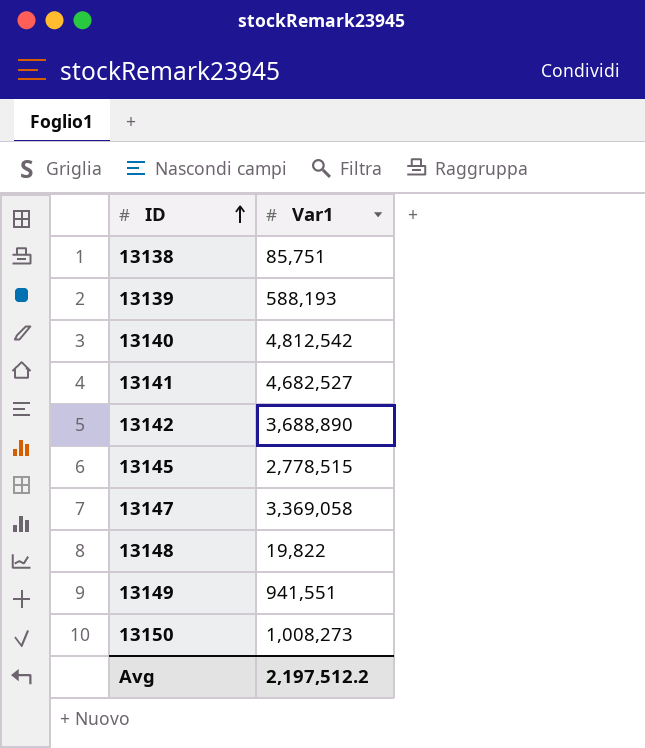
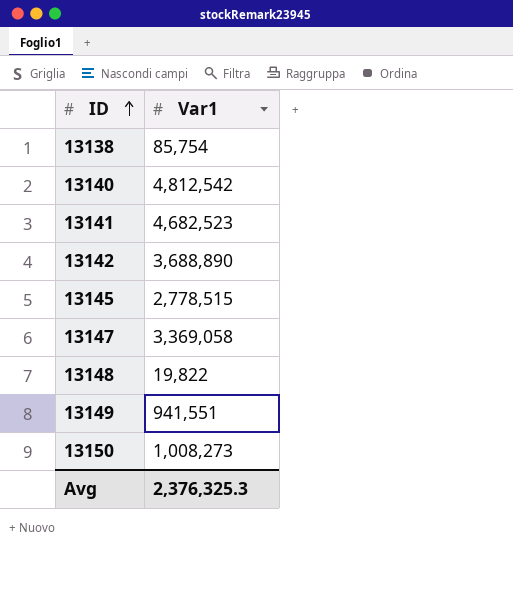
row 13139: 588,193 -> none
13138 | Var1: 85,751 -> 85,754
13141 | Var1: 4,682,527 -> 4,682,523
Avg | Var1: 2,197,512.2 -> 2,376,325.3

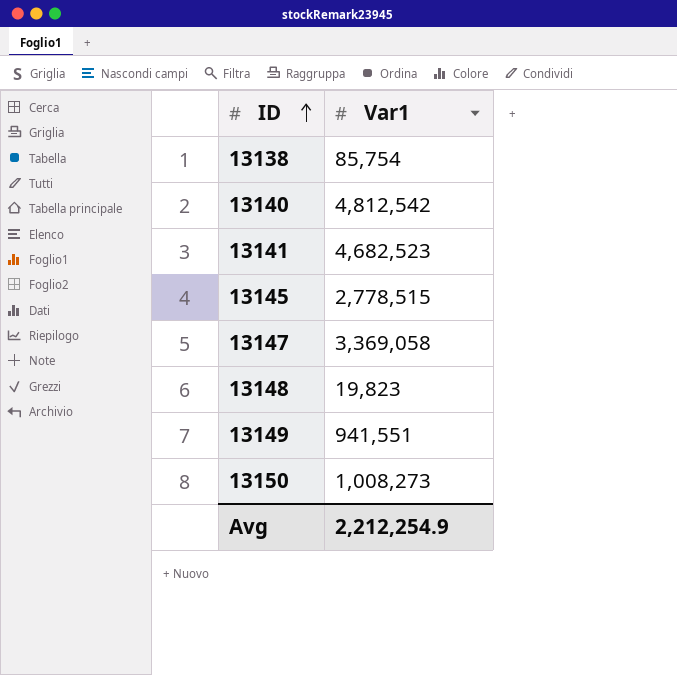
row 13142: 3,688,890 -> none
13148 | Var1: 19,822 -> 19,823
Avg | Var1: 2,376,325.3 -> 2,212,254.9

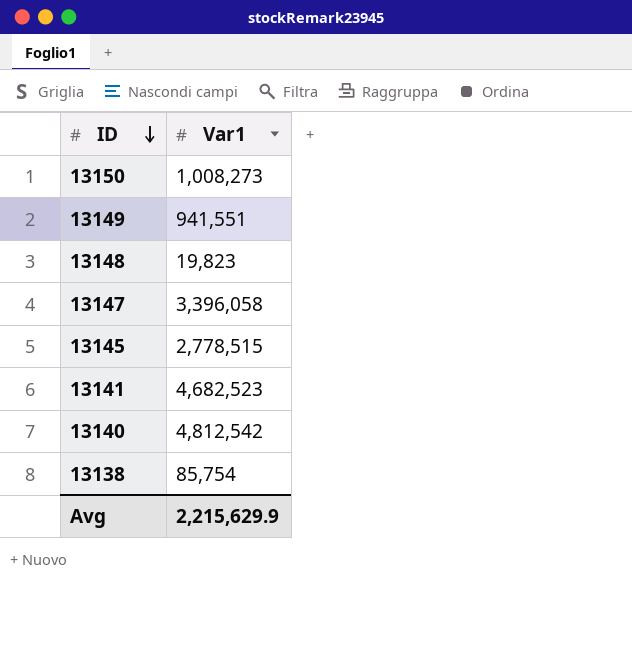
row order: ID ascending -> ID descending
13147 | Var1: 3,369,058 -> 3,396,058
Avg | Var1: 2,212,254.9 -> 2,215,629.9

